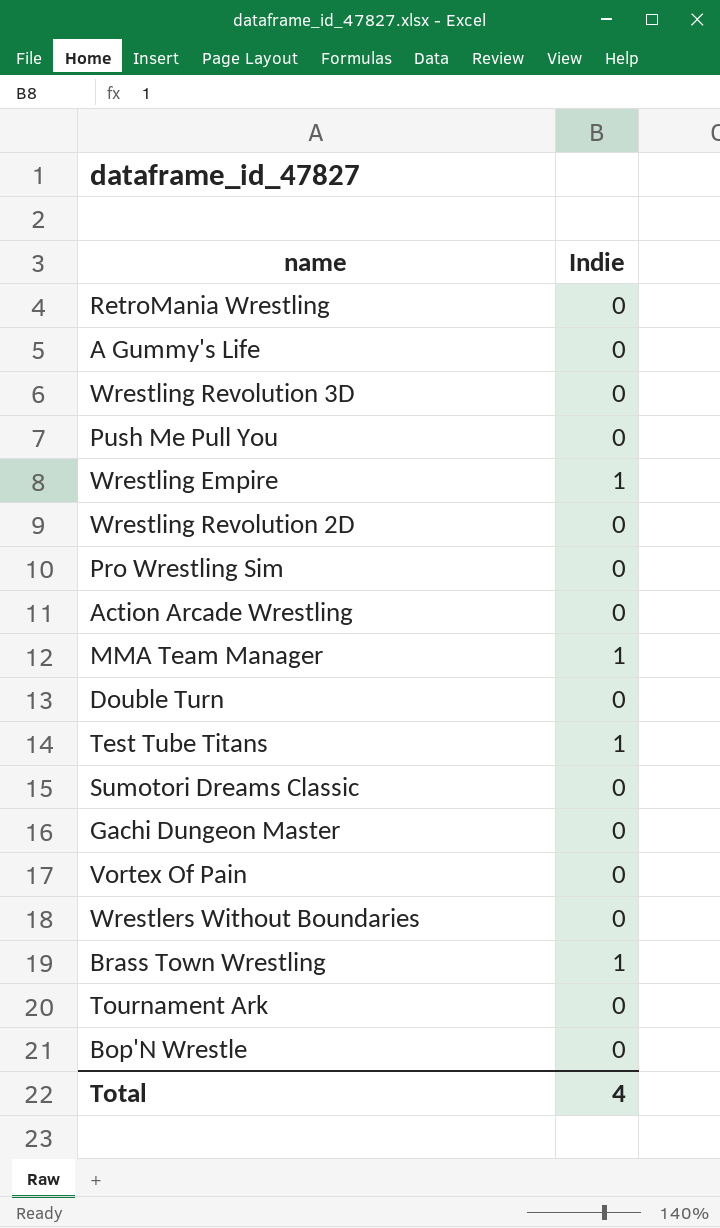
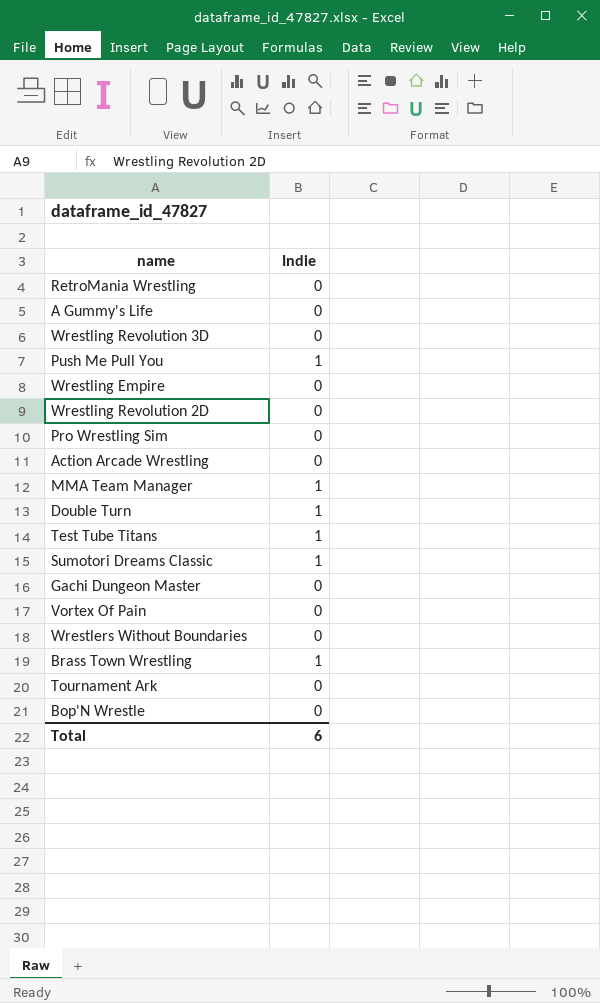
Push Me Pull You | Indie: 0 -> 1
Wrestling Empire | Indie: 1 -> 0
Double Turn | Indie: 0 -> 1
Sumotori Dreams Classic | Indie: 0 -> 1
Total | Indie: 4 -> 6

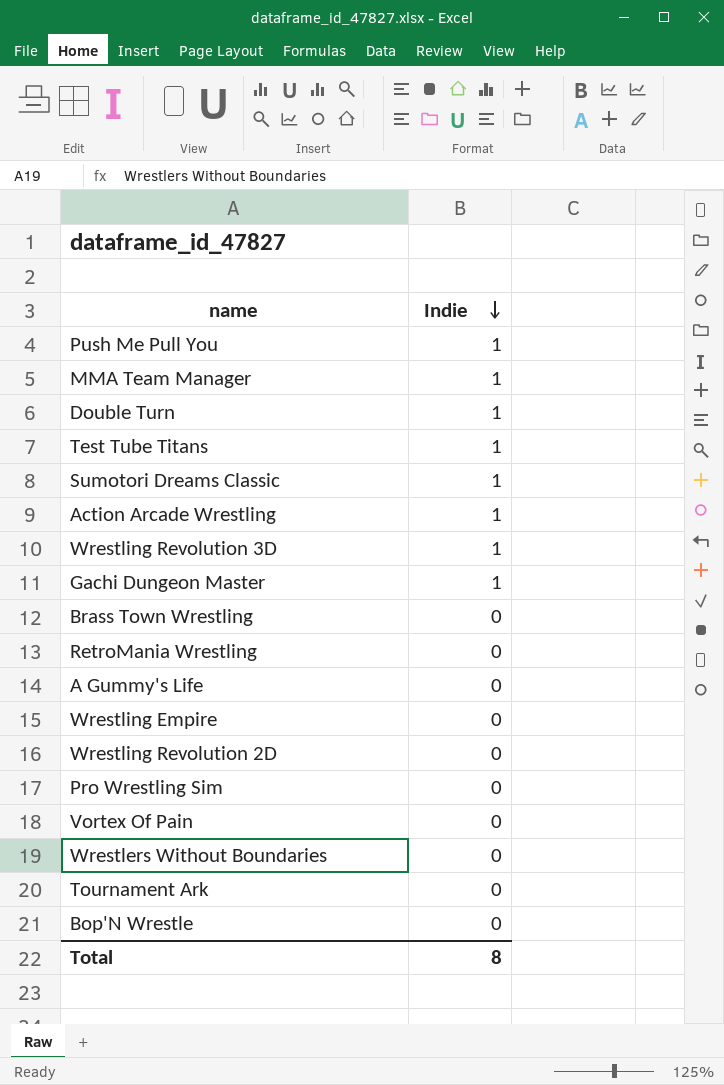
row order: none -> Indie descending
Action Arcade Wrestling | Indie: 0 -> 1
Wrestling Revolution 3D | Indie: 0 -> 1
Gachi Dungeon Master | Indie: 0 -> 1
Brass Town Wrestling | Indie: 1 -> 0
Total | Indie: 6 -> 8

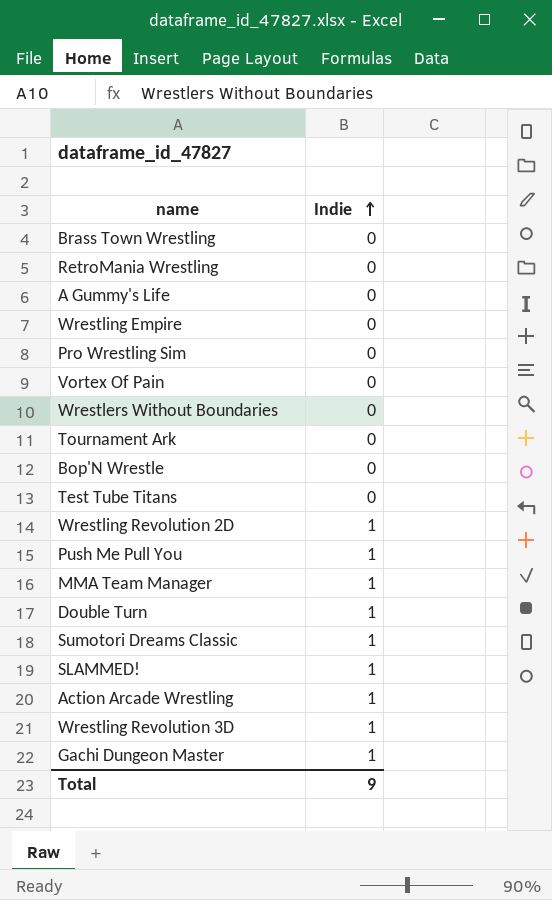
row order: Indie descending -> Indie ascending
Test Tube Titans | Indie: 1 -> 0
Wrestling Revolution 2D | Indie: 0 -> 1
row SLAMMED!: none -> 1
Total | Indie: 8 -> 9

